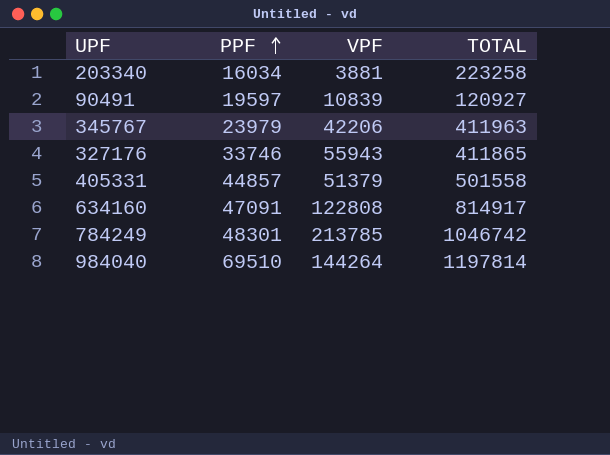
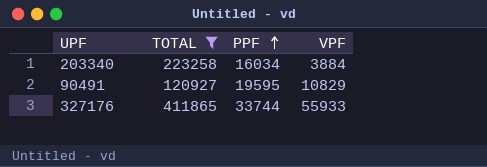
filter: none -> TOTAL <= 411865
column TOTAL | position: 4 -> 2
203340 | VPF: 3881 -> 3884
90491 | PPF: 19597 -> 19595
90491 | VPF: 10839 -> 10829
327176 | PPF: 33746 -> 33744
327176 | VPF: 55943 -> 55933

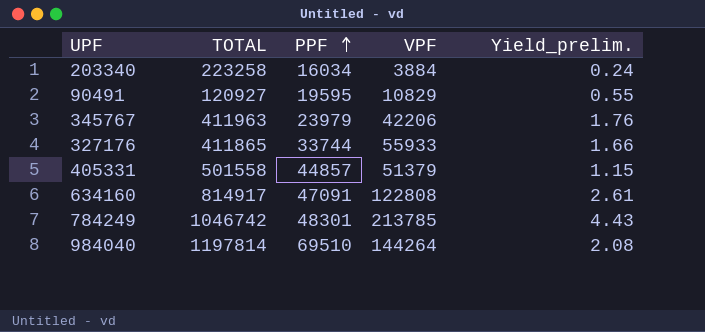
filter: TOTAL <= 411865 -> none
column Yield_prelim. | formula: none -> [VPF] / [PPF]

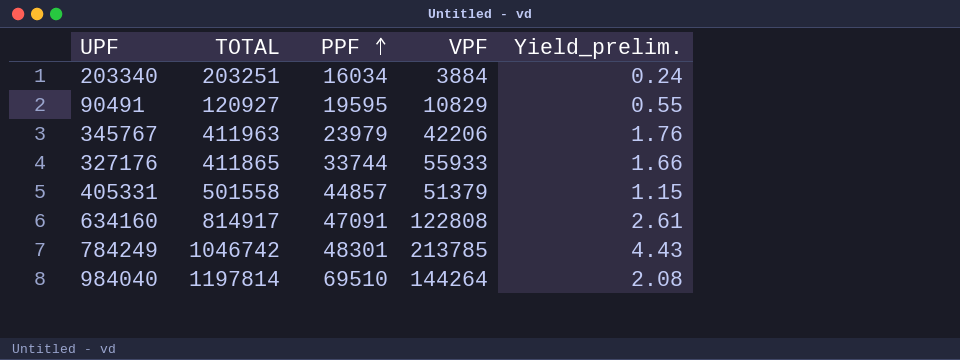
203340 | TOTAL: 223258 -> 203251

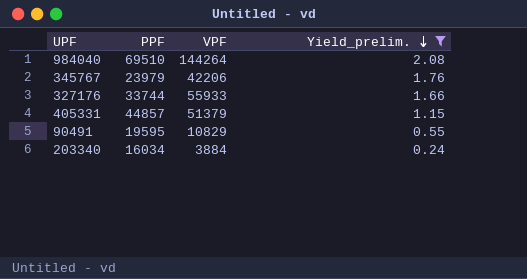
filter: none -> Yield_prelim. <= 2.08
row order: PPF ascending -> Yield_prelim. descending
column TOTAL | position: 2 -> none

